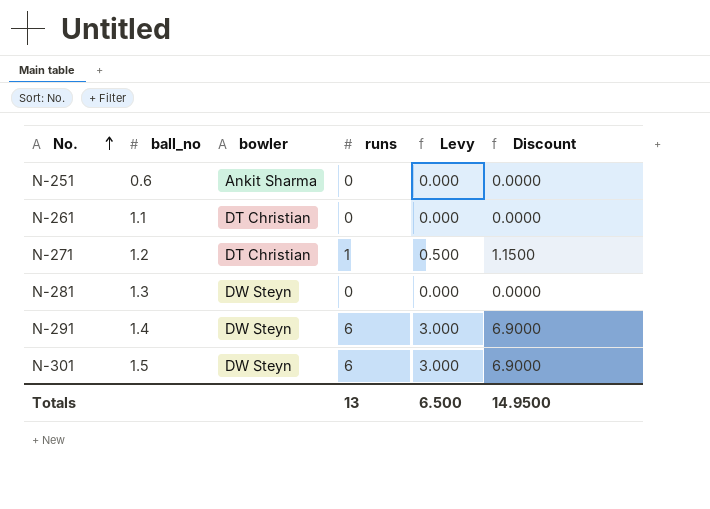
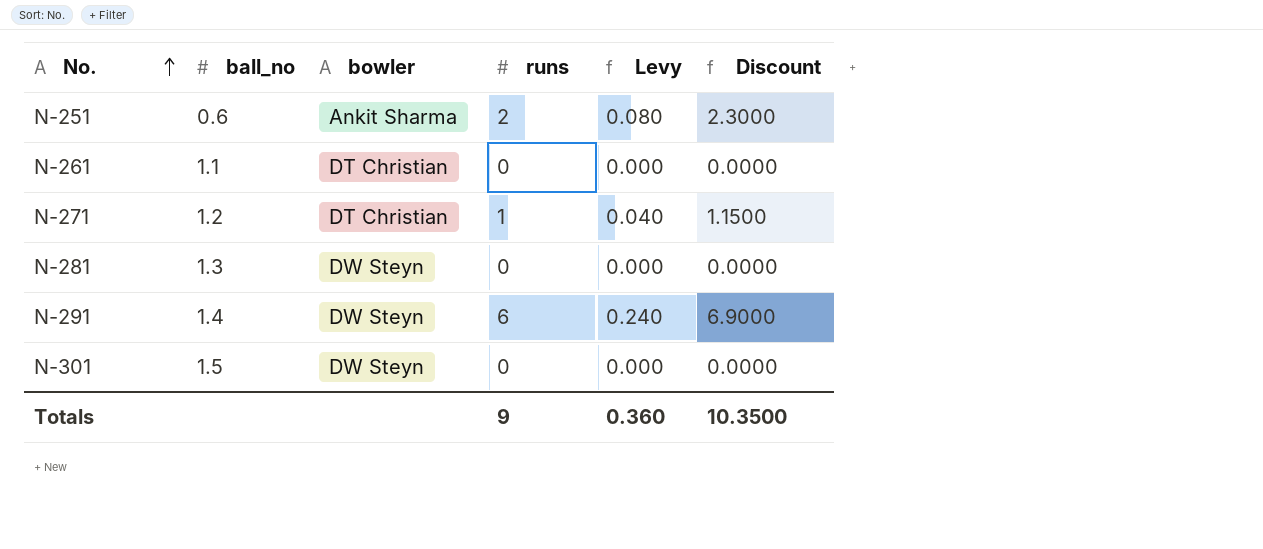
column Levy | formula: [runs] * 0.5 -> [runs] * 0.04
N-251 | runs: 0 -> 2
N-251 | Discount: 0.0000 -> 2.3000
N-301 | runs: 6 -> 0
N-301 | Discount: 6.9000 -> 0.0000
Totals | runs: 13 -> 9
Totals | Levy: 6.500 -> 0.360
Totals | Discount: 14.9500 -> 10.3500

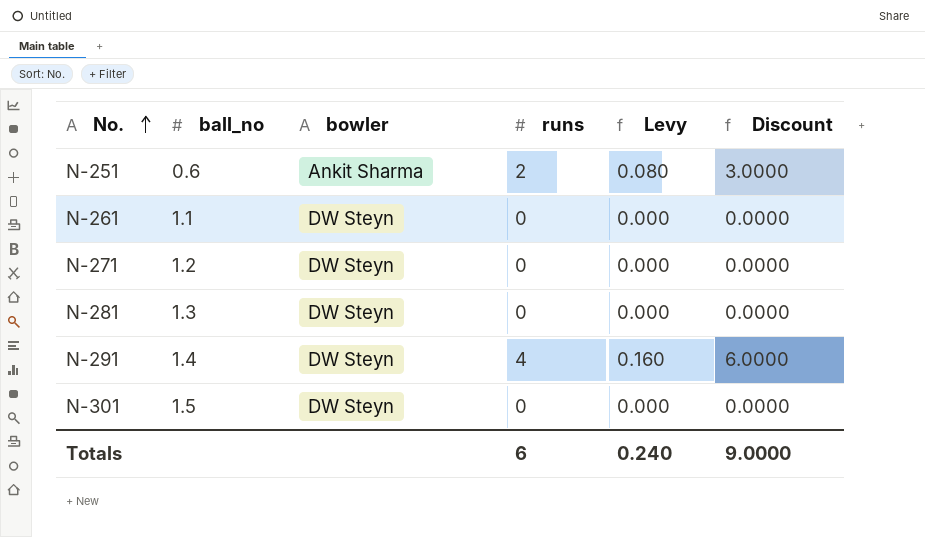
column Discount | formula: [runs] * 1.15 -> [runs] * 1.5
N-261 | bowler: DT Christian -> DW Steyn
N-271 | bowler: DT Christian -> DW Steyn
N-271 | runs: 1 -> 0
N-271 | Levy: 0.040 -> 0.000
N-291 | runs: 6 -> 4
N-291 | Levy: 0.240 -> 0.160
Totals | runs: 9 -> 6
Totals | Levy: 0.360 -> 0.240
Totals | Discount: 10.3500 -> 9.0000

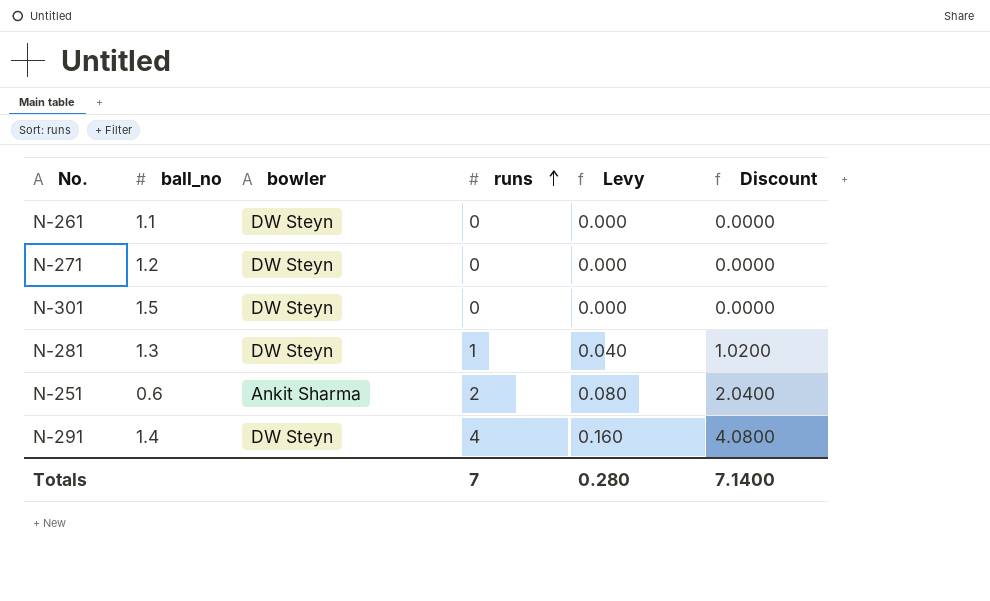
row order: No. ascending -> runs ascending
column Discount | formula: [runs] * 1.5 -> [runs] * 1.02
N-281 | runs: 0 -> 1
N-281 | Levy: 0.000 -> 0.040
Totals | runs: 6 -> 7
Totals | Levy: 0.240 -> 0.280
Totals | Discount: 9.0000 -> 7.1400

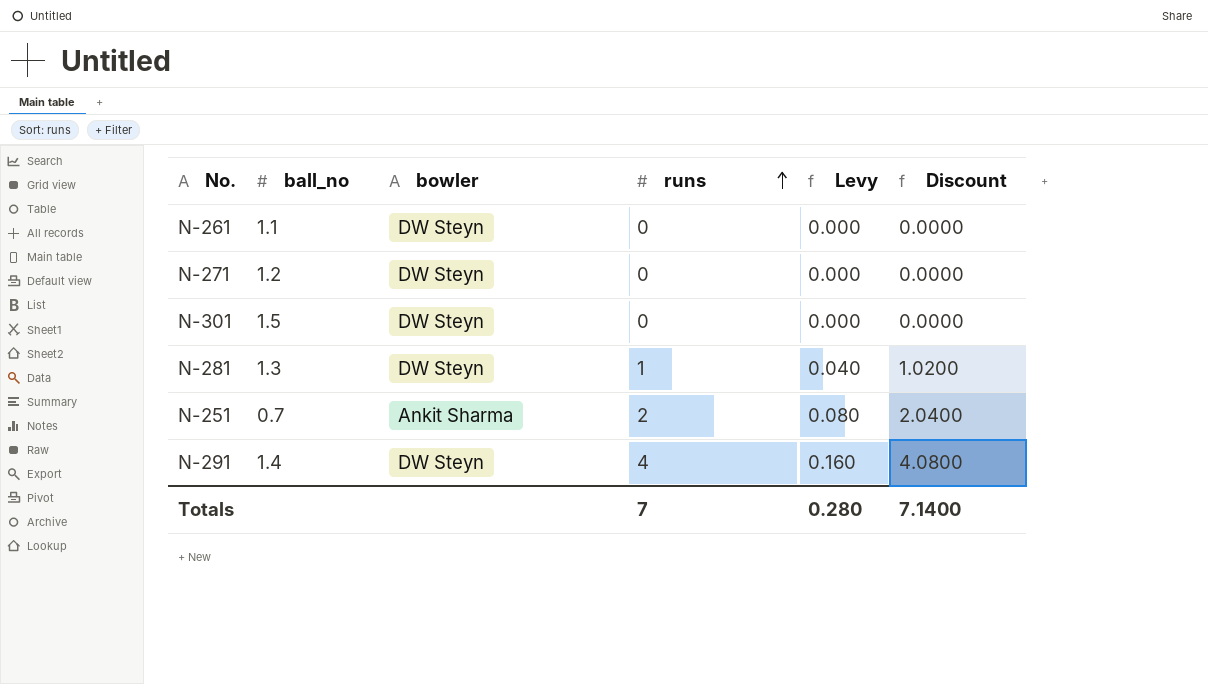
N-251 | ball_no: 0.6 -> 0.7

